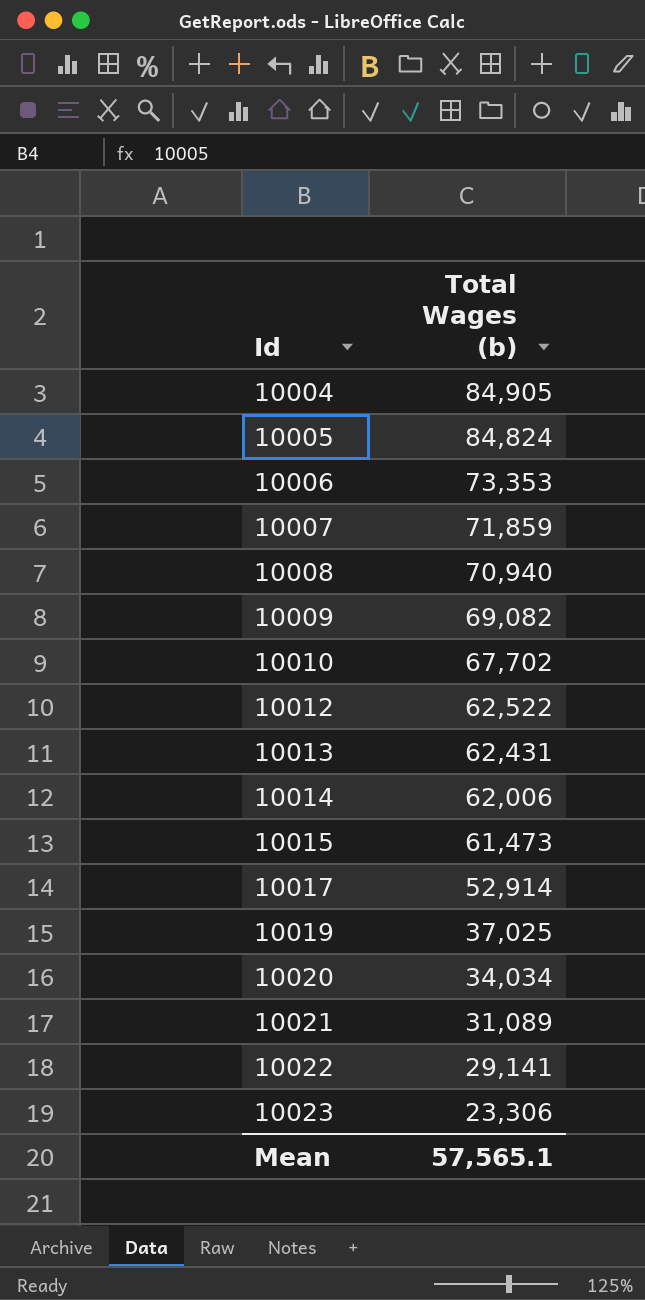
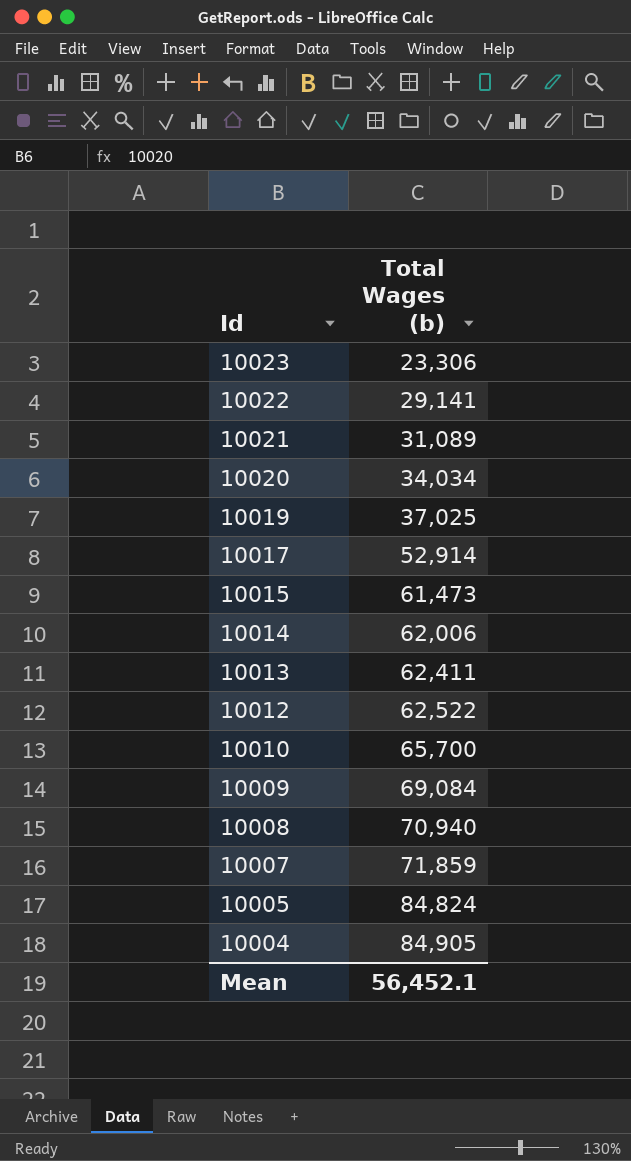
row order: Id ascending -> Id descending
row 10006: 73,353 -> none
10013 | Total Wages (b): 62,431 -> 62,411
10010 | Total Wages (b): 67,702 -> 65,700
10009 | Total Wages (b): 69,082 -> 69,084
Mean | Total Wages (b): 57,565.1 -> 56,452.1

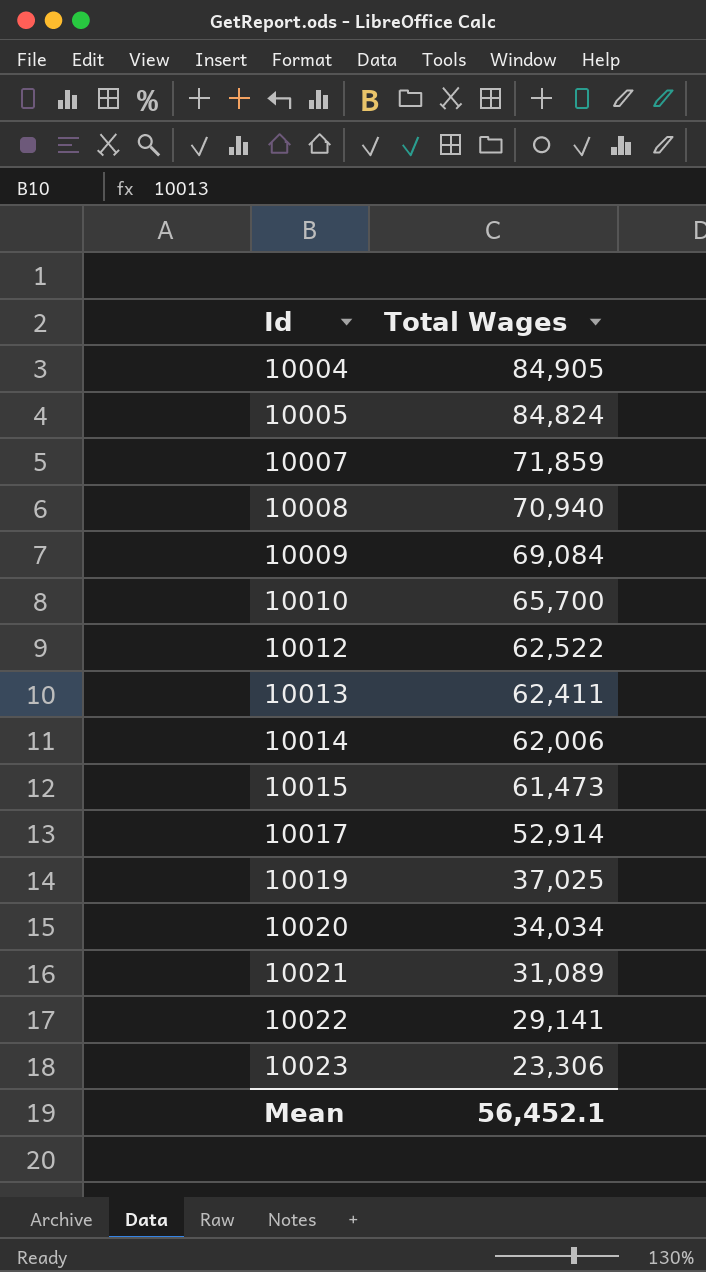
row order: Id descending -> Id ascending
column name: Total Wages (b) -> Total Wages

